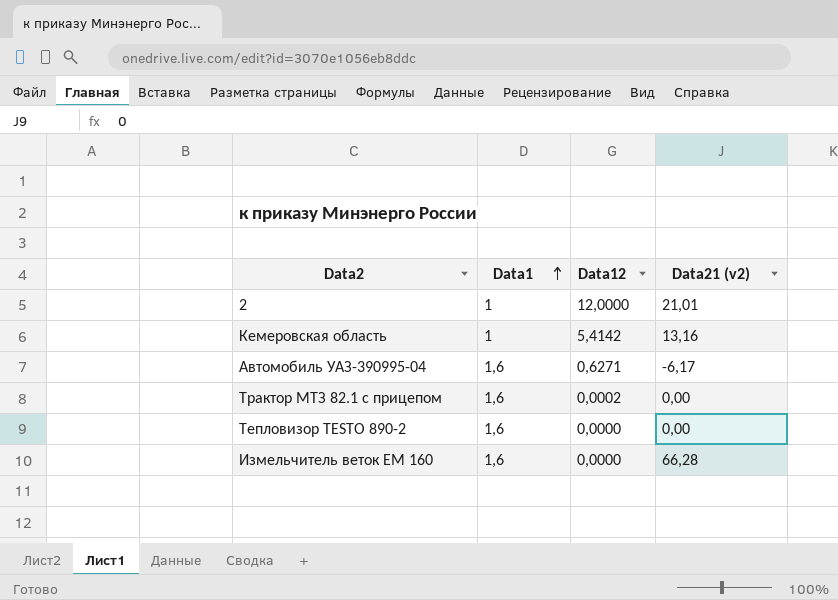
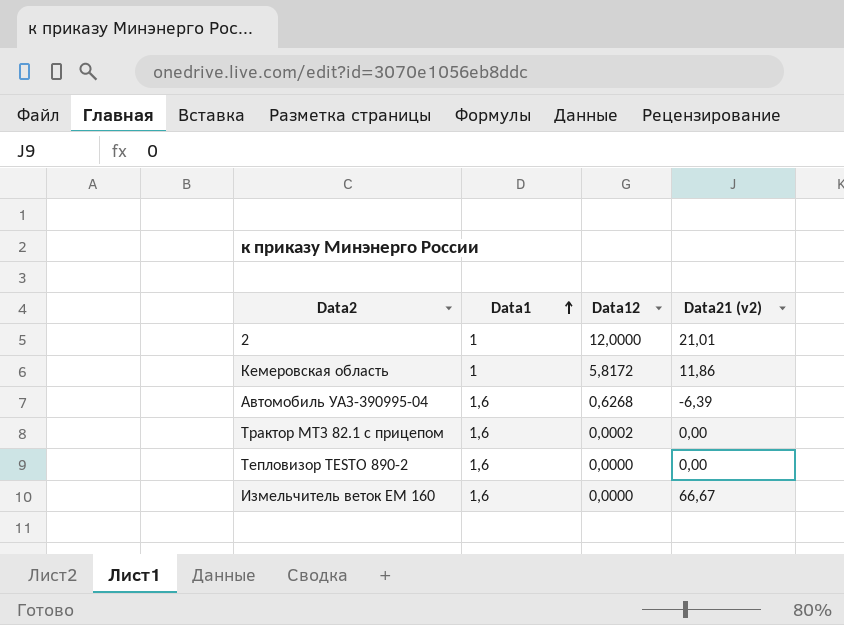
Кемеровская область | Data12: 5,4142 -> 5,8172
Кемеровская область | Data21 (v2): 13,16 -> 11,86
Автомобиль УАЗ-390995-04 | Data12: 0,6271 -> 0,6268
Автомобиль УАЗ-390995-04 | Data21 (v2): -6,17 -> -6,39
Измельчитель веток ЕМ 160 | Data21 (v2): 66,28 -> 66,67

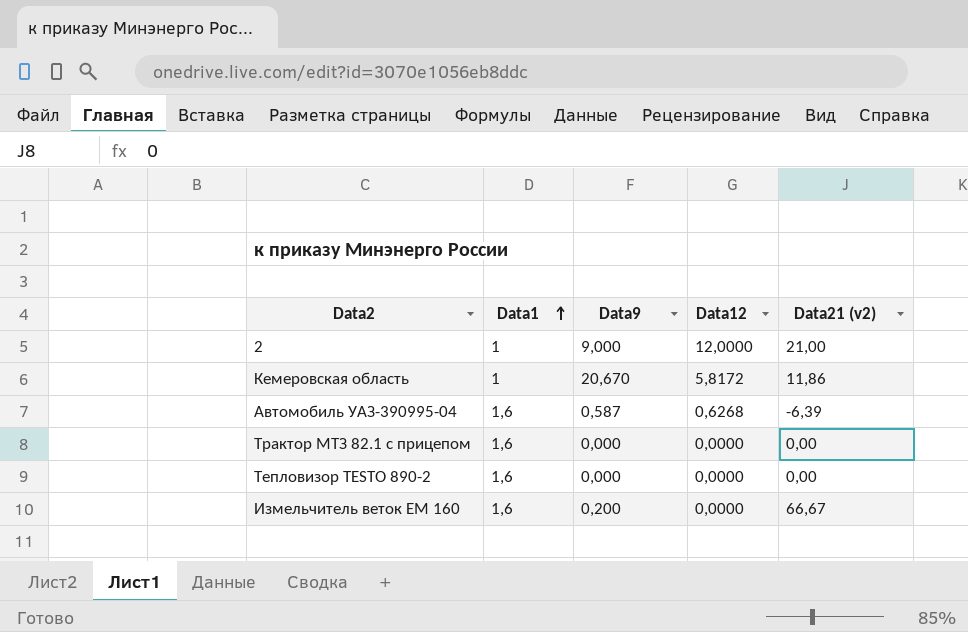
column Data9 | position: none -> 3
2 | Data21 (v2): 21,01 -> 21,00
Трактор МТЗ 82.1 с прицепом | Data12: 0,0002 -> 0,0000

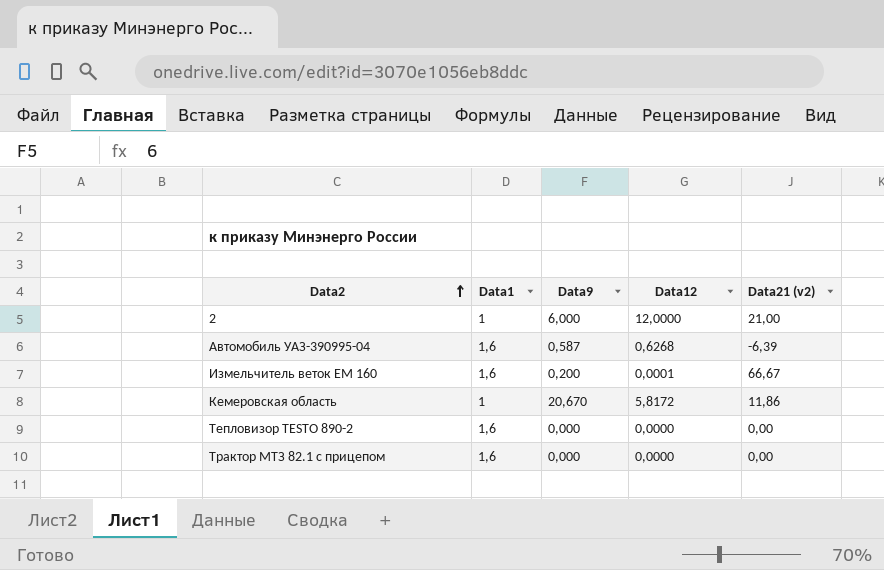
row order: Data1 ascending -> Data2 ascending
2 | Data9: 9,000 -> 6,000
Измельчитель веток ЕМ 160 | Data12: 0,0000 -> 0,0001

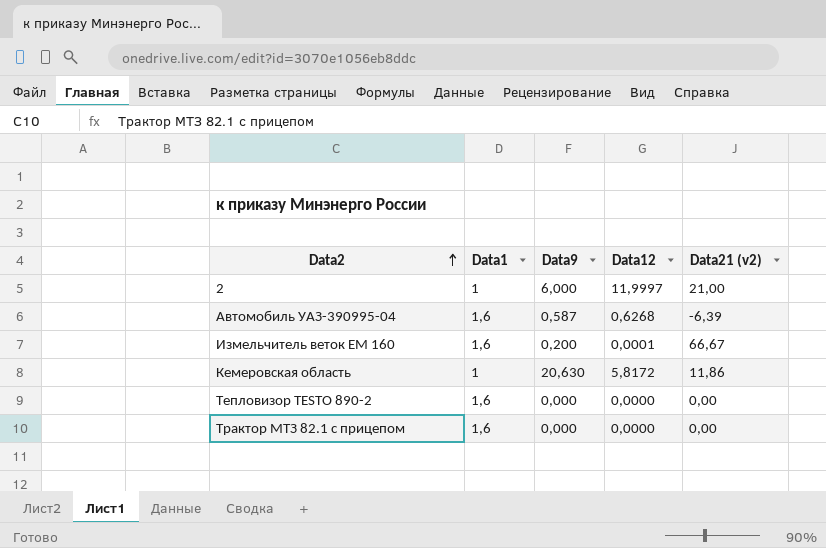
2 | Data12: 12,0000 -> 11,9997
Кемеровская область | Data9: 20,670 -> 20,630

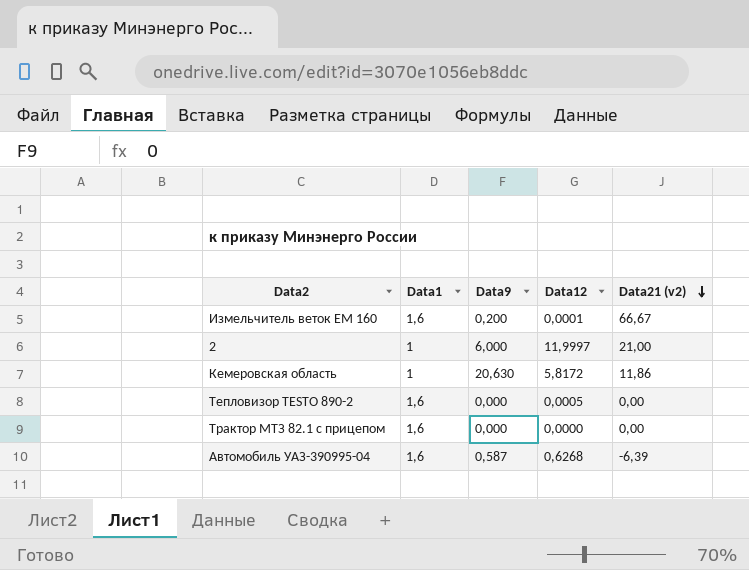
row order: Data2 ascending -> Data21 (v2) descending
Тепловизор TESTO 890-2 | Data12: 0,0000 -> 0,0005

